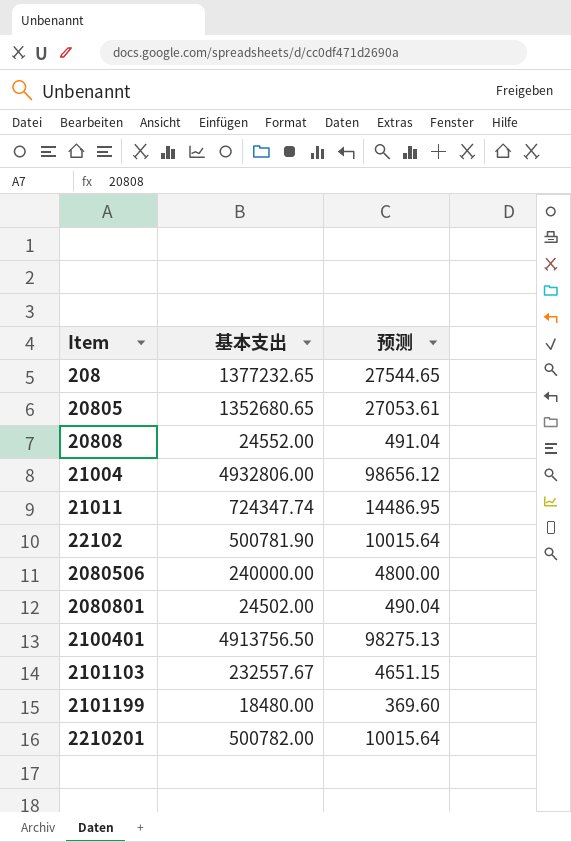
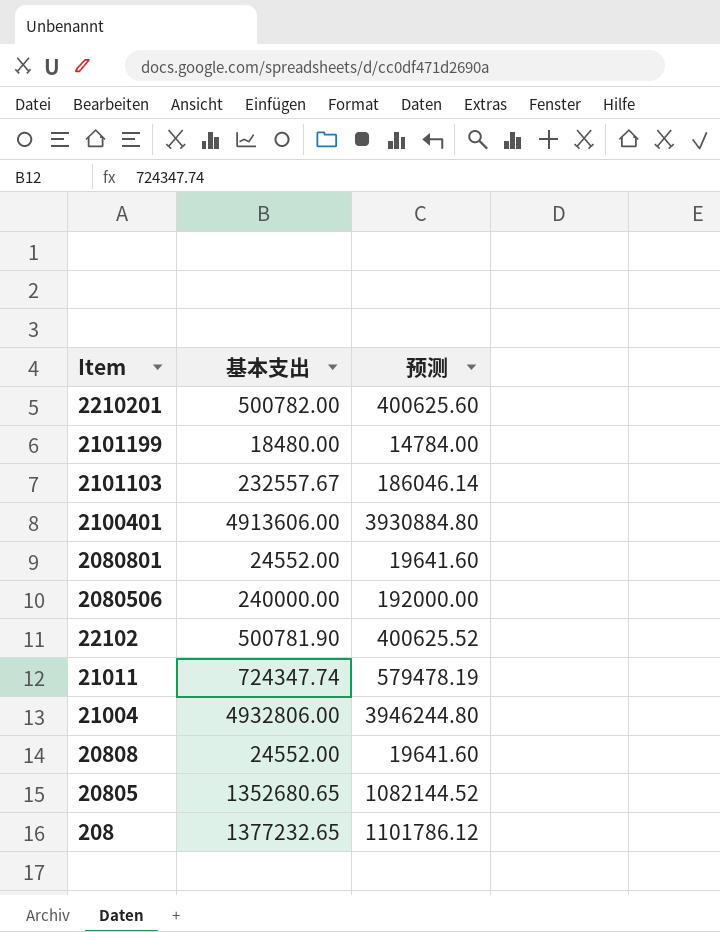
row order: Item ascending -> Item descending
column 预测 | formula: [基本支出] * 0.02 -> [基本支出] * 0.8
2100401 | 基本支出: 4913756.50 -> 4913606.00
2080801 | 基本支出: 24502.00 -> 24552.00

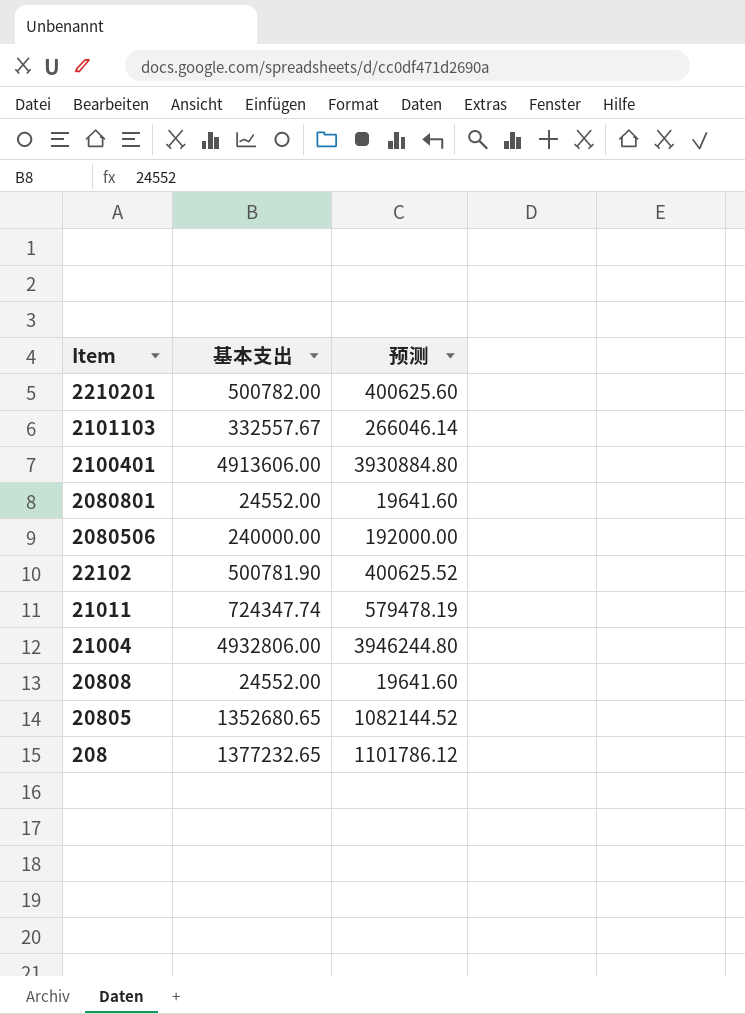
row 2101199: 18480.00 | 14784.00 -> none
2101103 | 基本支出: 232557.67 -> 332557.67
2101103 | 预测: 186046.14 -> 266046.14

